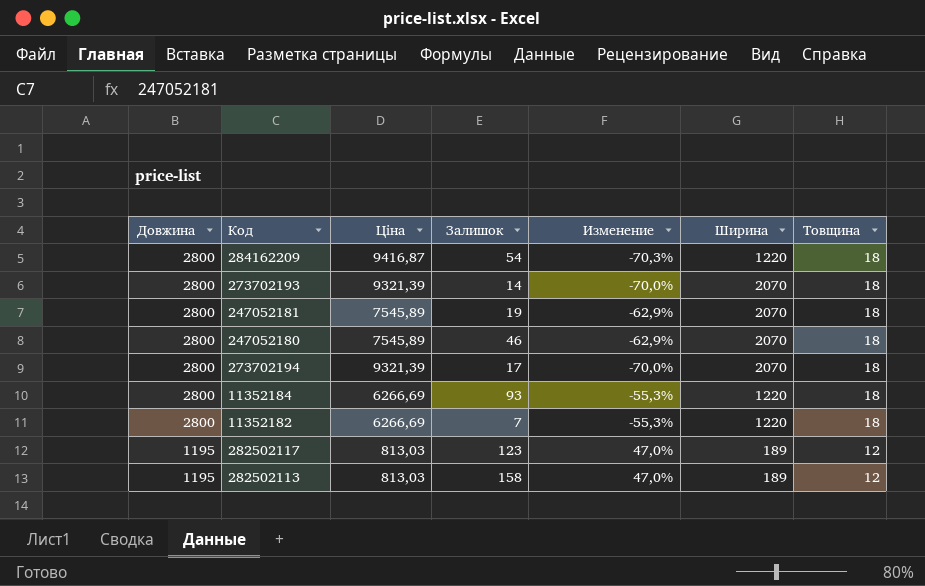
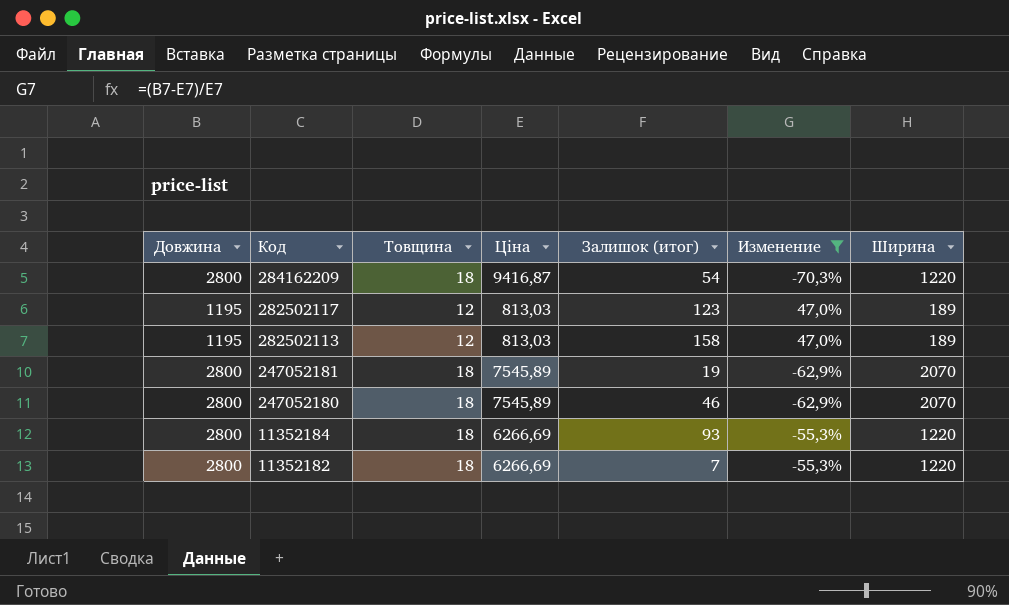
filter: none -> Изменение != -70,0%
row order: Довжина descending -> Код descending
column Товщина | position: 7 -> 3
column name: Залишок -> Залишок (итог)

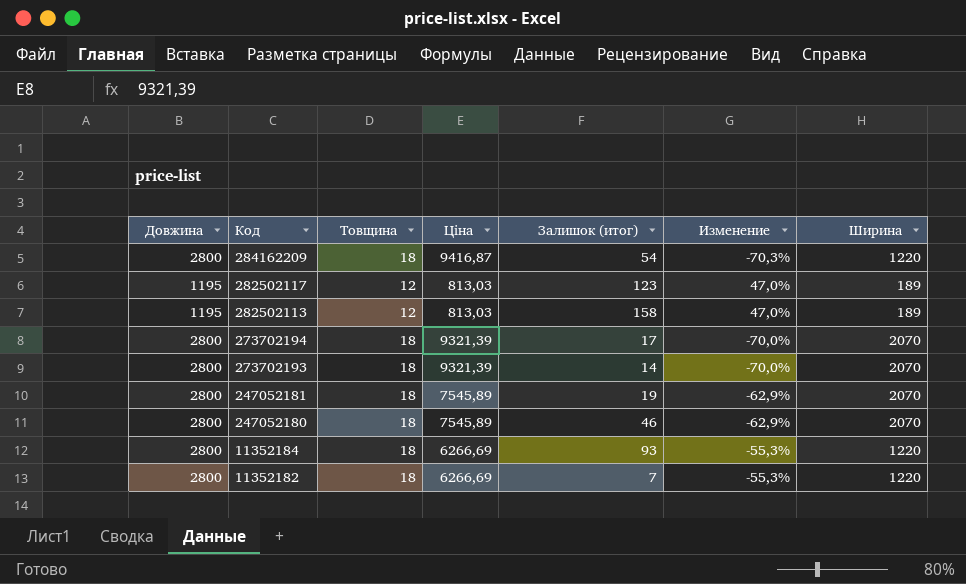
filter: Изменение != -70,0% -> none

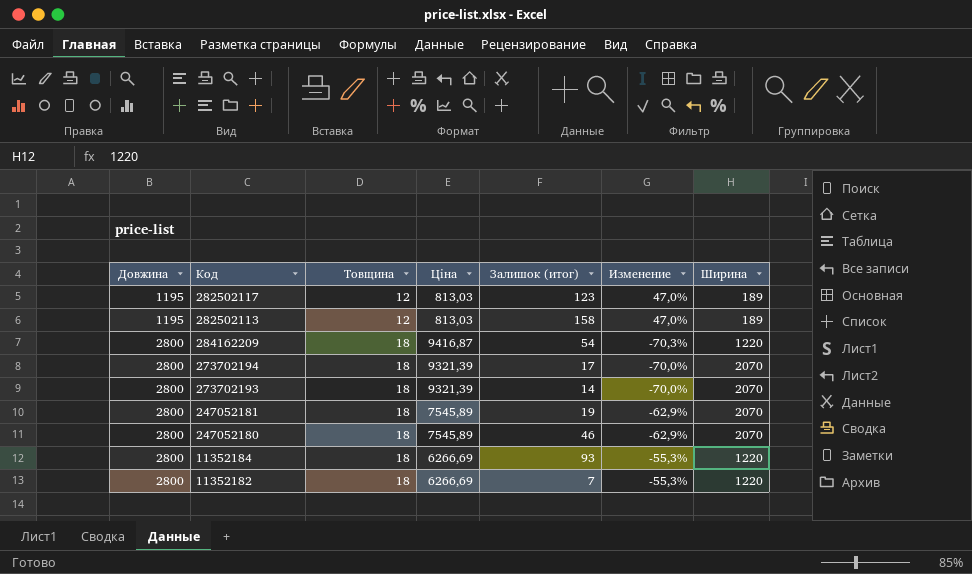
row order: Код descending -> Довжина ascending

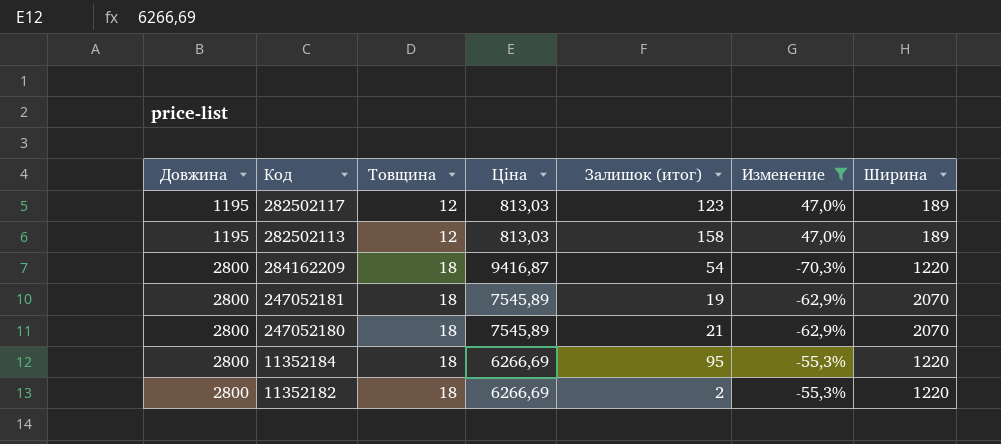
filter: none -> Изменение != -70,0%
247052180 | Залишок (итог): 46 -> 21
11352184 | Залишок (итог): 93 -> 95
11352182 | Залишок (итог): 7 -> 2

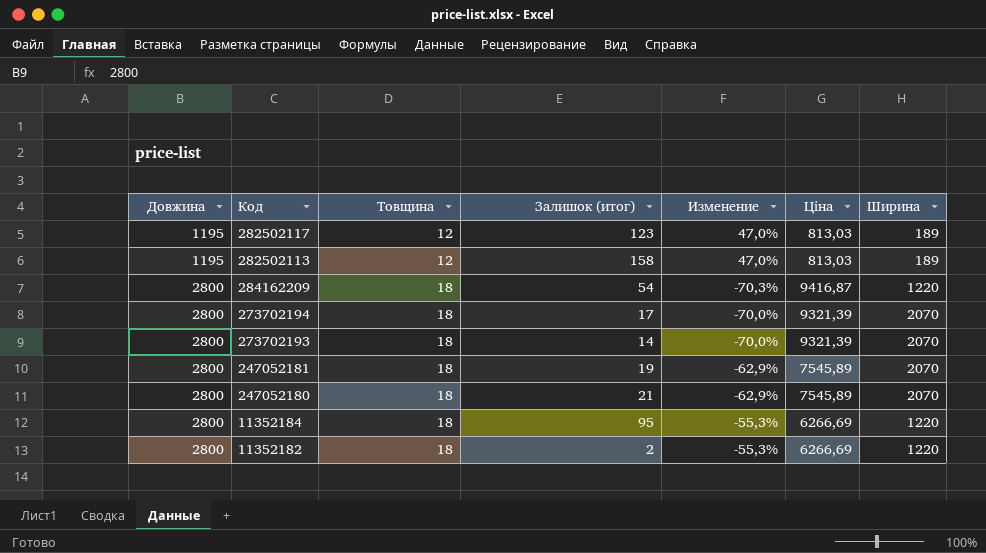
filter: Изменение != -70,0% -> none
column Ціна | position: 4 -> 6

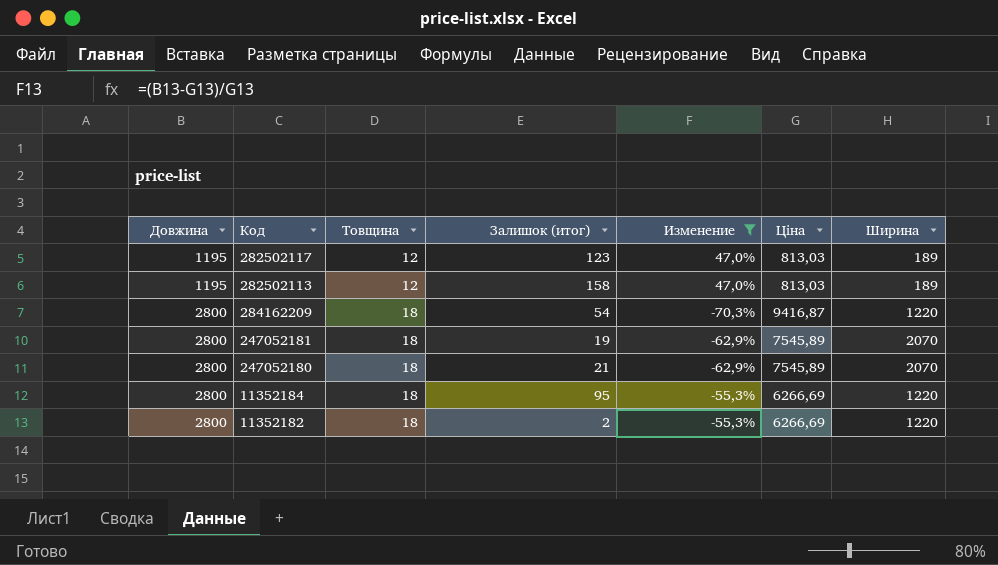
filter: none -> Изменение != -70,0%

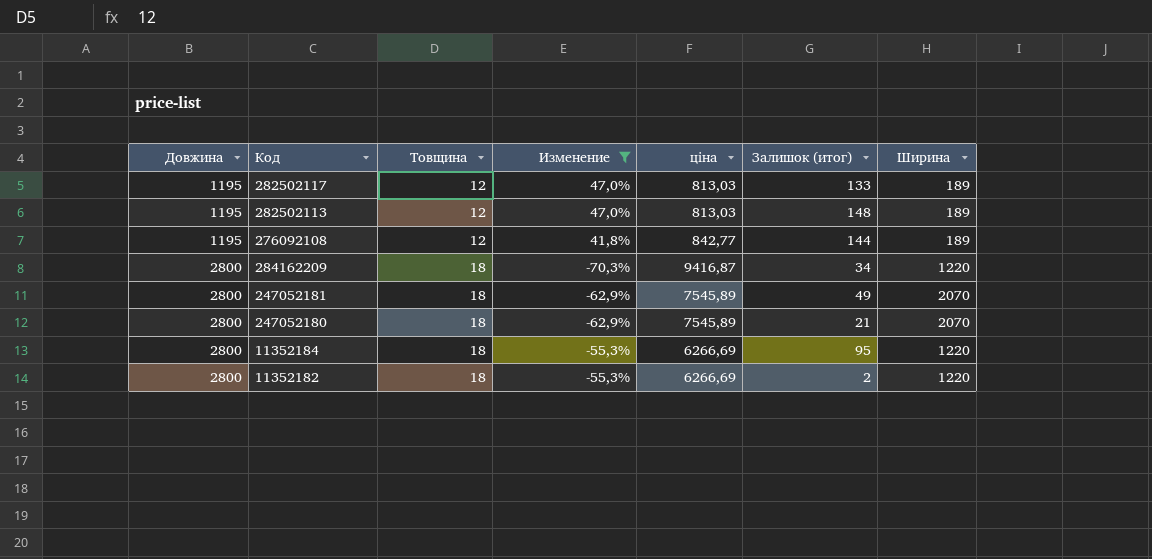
column name: Ціна -> ціна
column Залишок (итог) | position: 4 -> 6
282502117 | Залишок (итог): 123 -> 133
282502113 | Залишок (итог): 158 -> 148
row 276092108: none -> 1195 | 12 | 41,8% | 842,77 | 144 | 189
284162209 | Залишок (итог): 54 -> 34
247052181 | Залишок (итог): 19 -> 49

